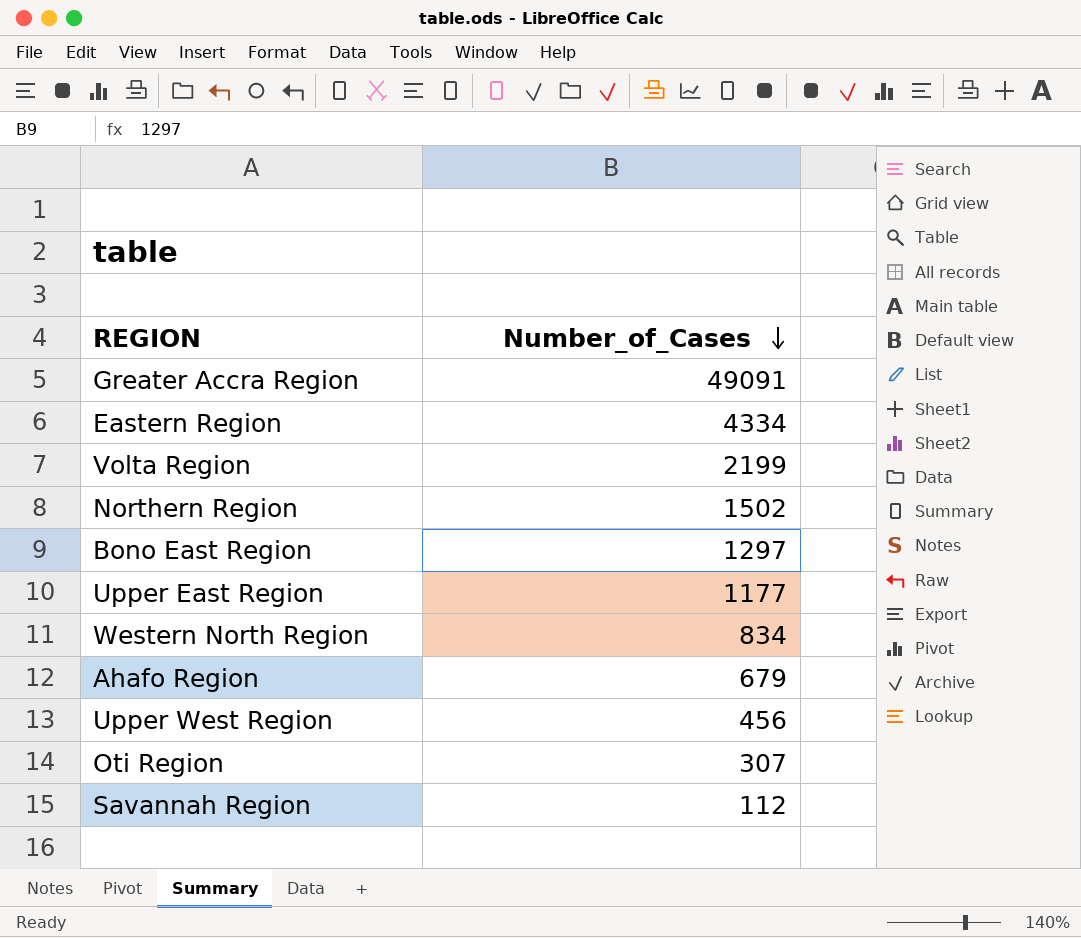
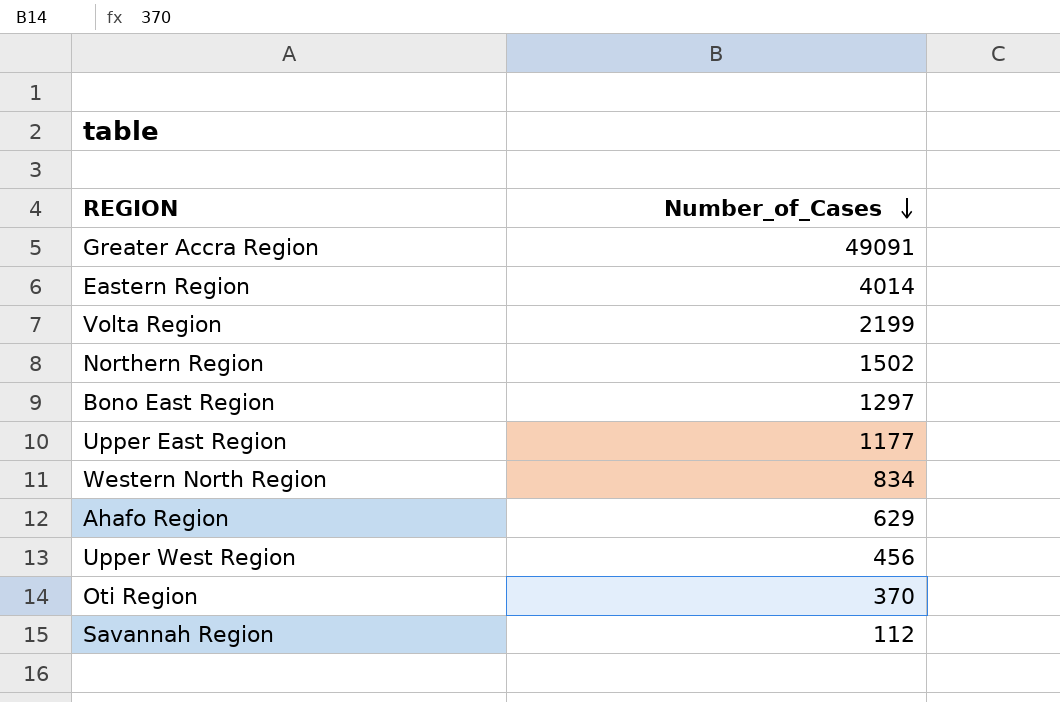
Eastern Region | Number_of_Cases: 4334 -> 4014
Ahafo Region | Number_of_Cases: 679 -> 629
Oti Region | Number_of_Cases: 307 -> 370

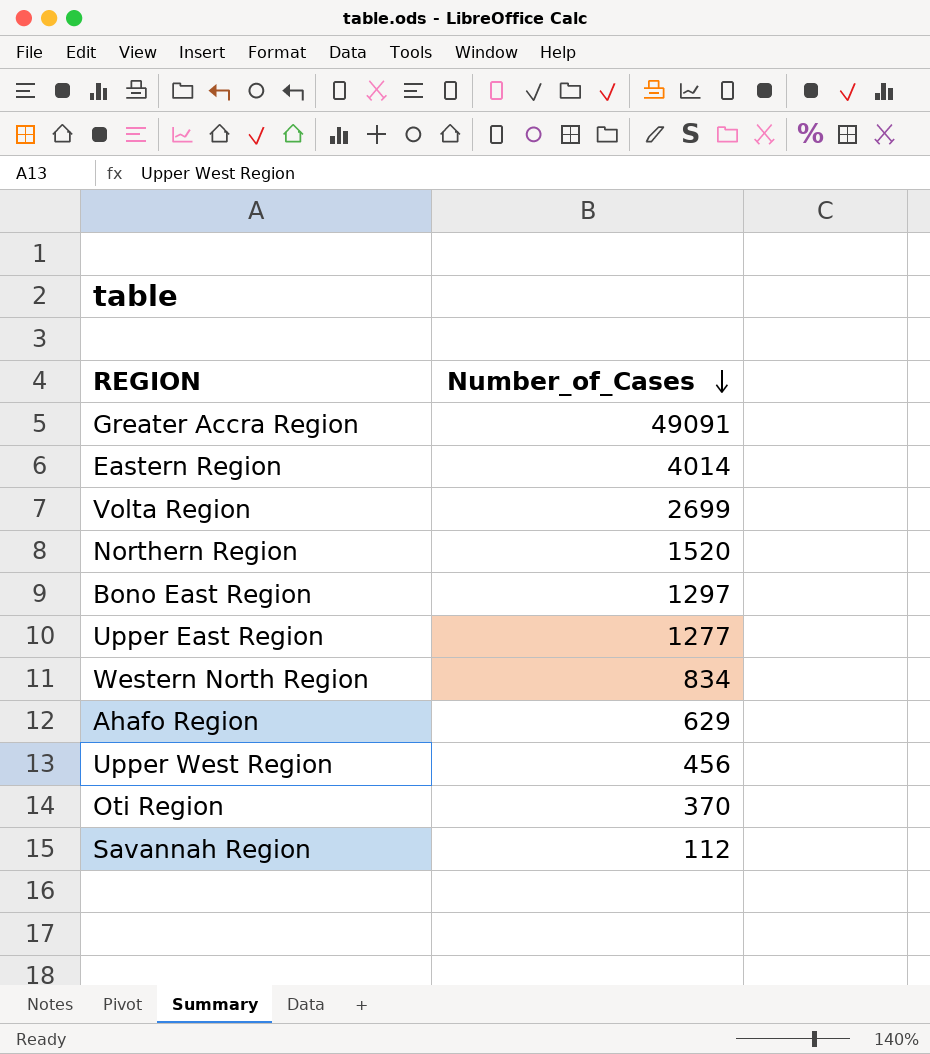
Volta Region | Number_of_Cases: 2199 -> 2699
Northern Region | Number_of_Cases: 1502 -> 1520
Upper East Region | Number_of_Cases: 1177 -> 1277

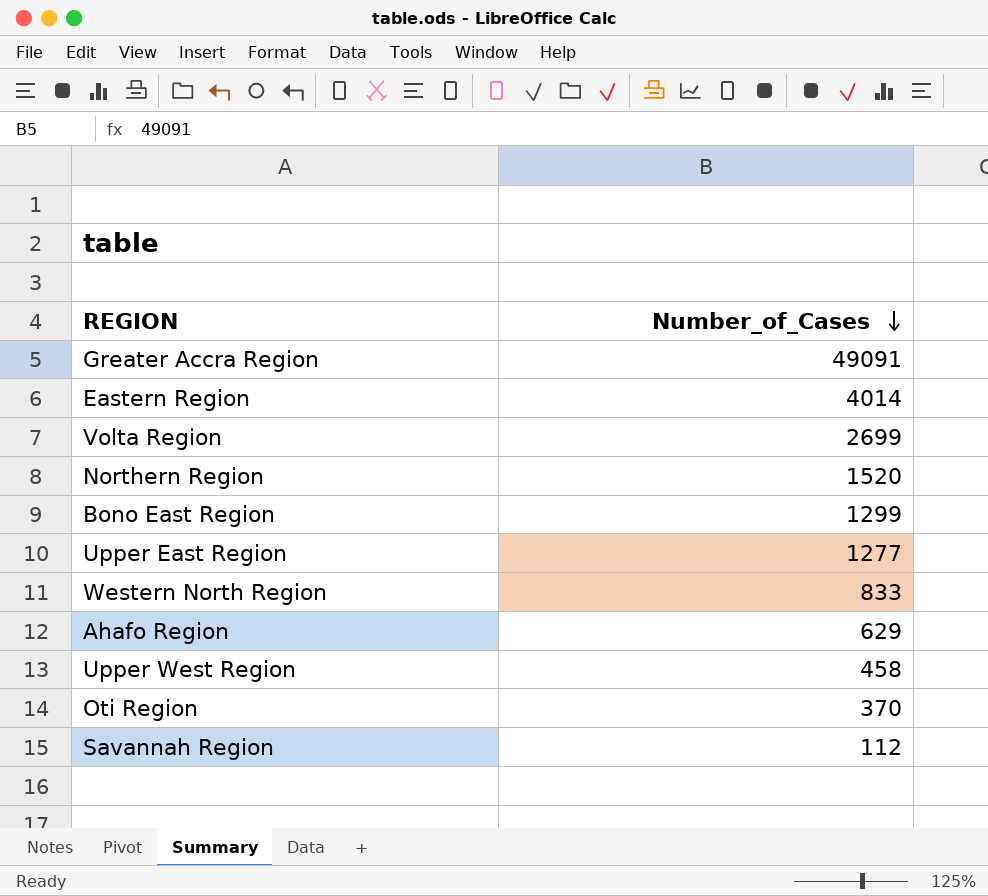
Bono East Region | Number_of_Cases: 1297 -> 1299
Western North Region | Number_of_Cases: 834 -> 833
Upper West Region | Number_of_Cases: 456 -> 458

